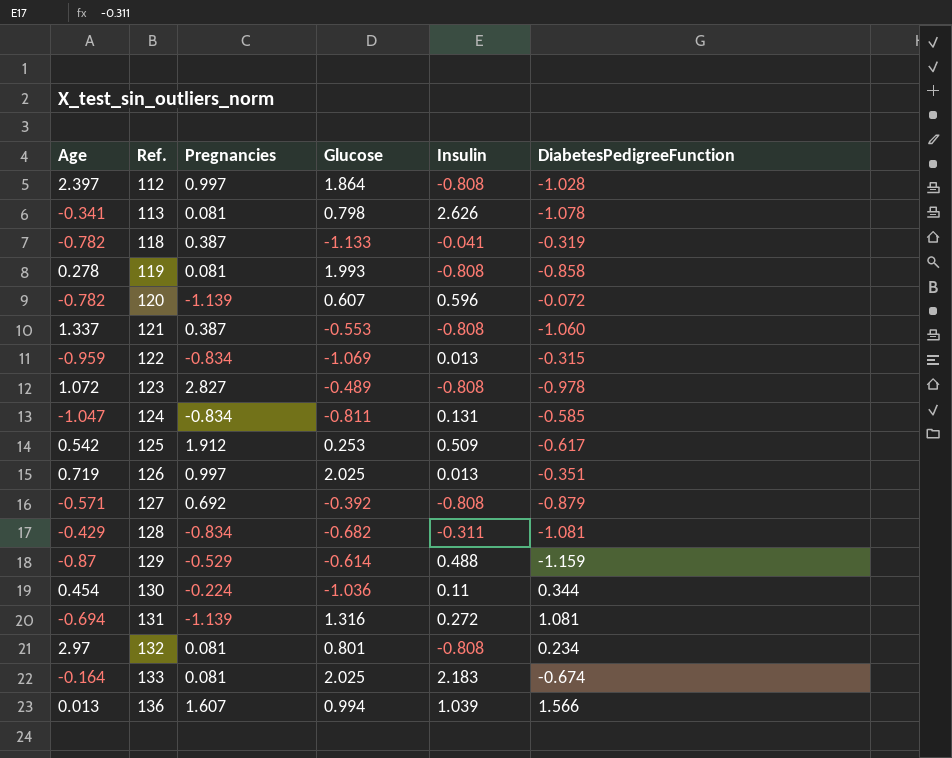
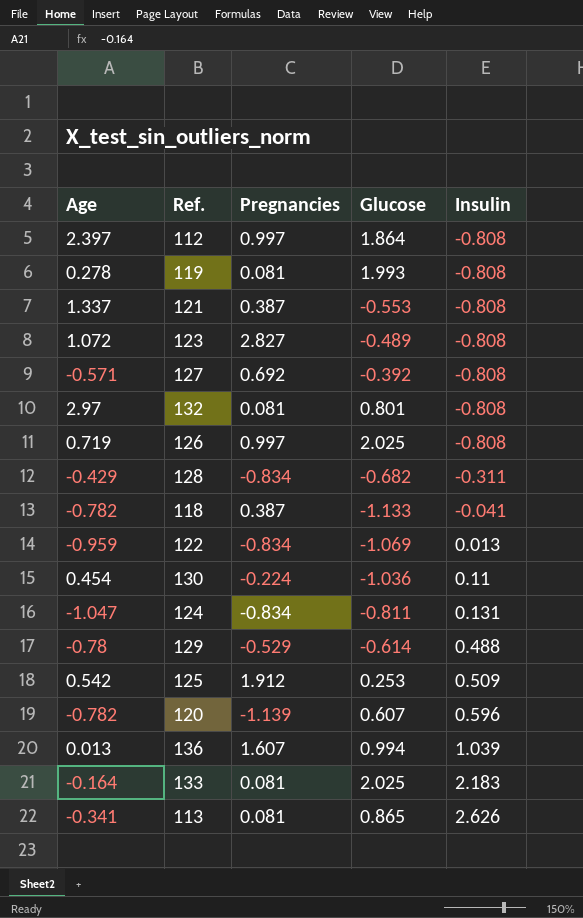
row order: Ref. ascending -> Insulin ascending
column DiabetesPedigreeFunction | position: 6 -> none
row 131: -0.694 | -1.139 | 1.316 | 0.272 | 1.081 -> none
126 | Insulin: 0.013 -> -0.808
129 | Age: -0.87 -> -0.78
113 | Glucose: 0.798 -> 0.865

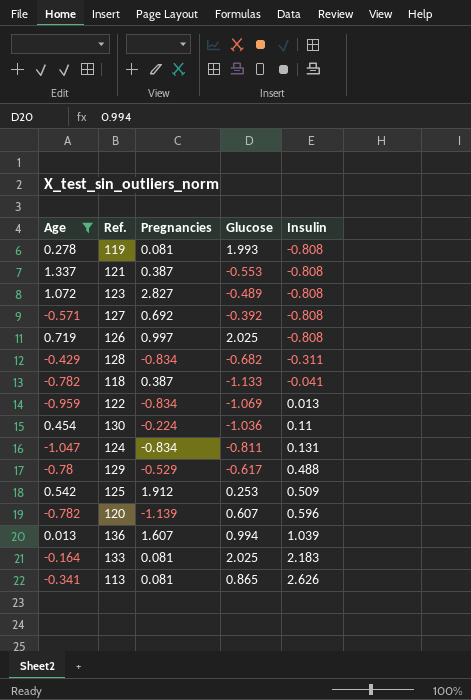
filter: none -> Age <= 1.337
129 | Glucose: -0.614 -> -0.617

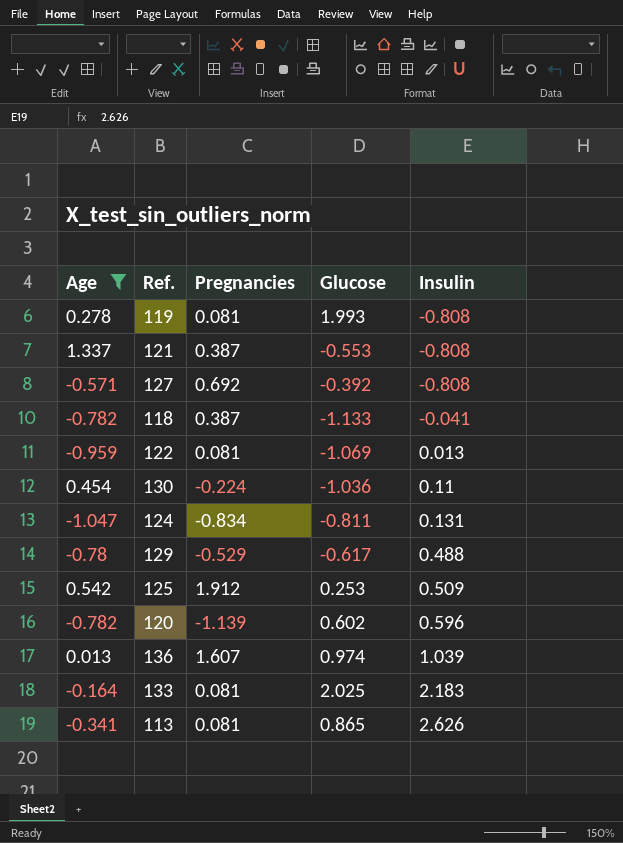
row 123: 1.072 | 2.827 | -0.489 | -0.808 -> none
row 126: 0.719 | 0.997 | 2.025 | -0.808 -> none
row 128: -0.429 | -0.834 | -0.682 | -0.311 -> none
122 | Pregnancies: -0.834 -> 0.081
120 | Glucose: 0.607 -> 0.602
136 | Glucose: 0.994 -> 0.974

